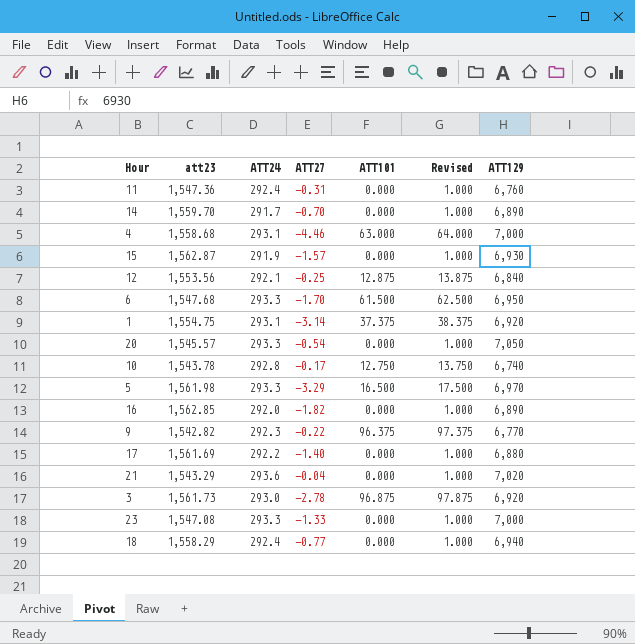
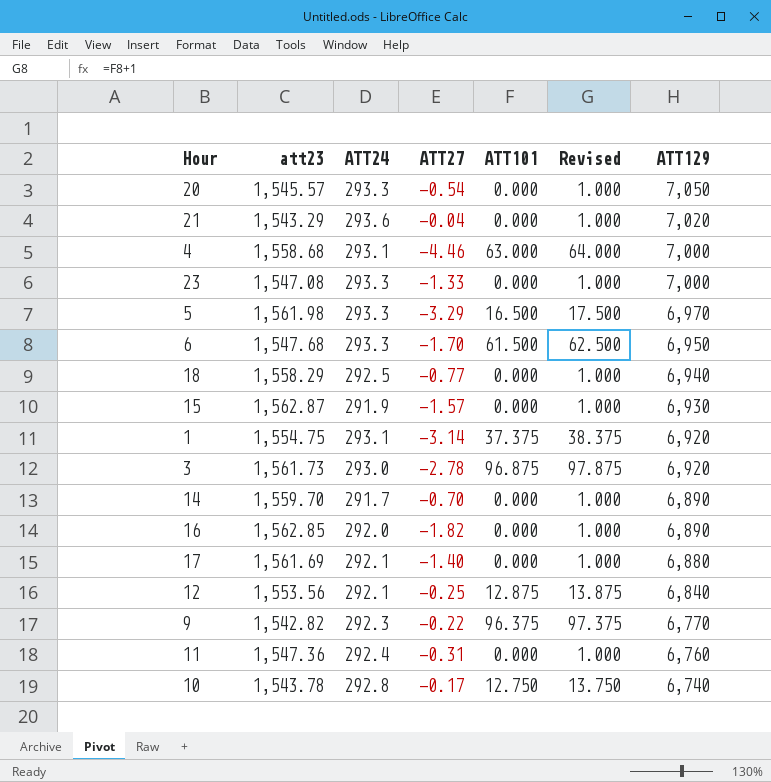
row order: none -> ATT129 descending
18 | ATT24: 292.4 -> 292.5
17 | ATT24: 292.2 -> 292.1

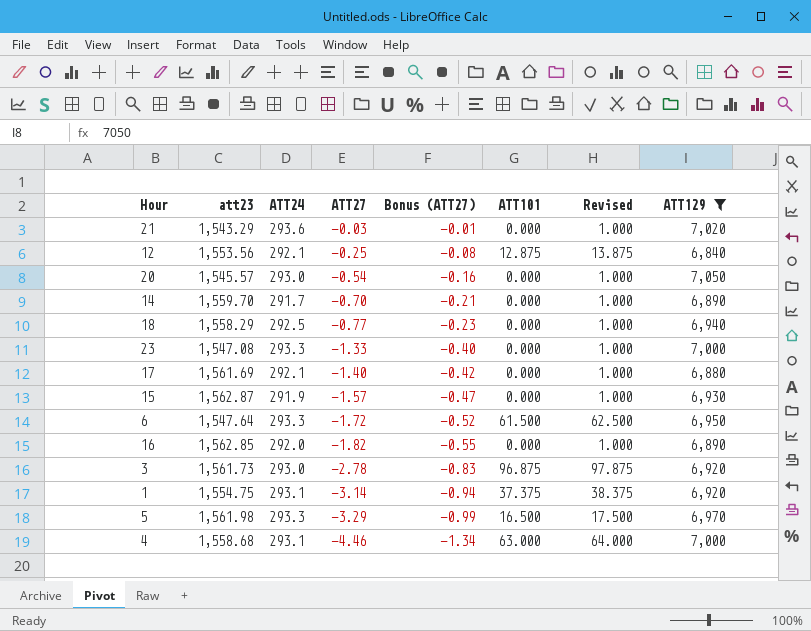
filter: none -> ATT129 >= 6,840
row order: ATT129 descending -> ATT27 descending
column Bonus (ATT27) | formula: none -> [ATT27] * 0.3
21 | ATT27: -0.04 -> -0.03
20 | ATT24: 293.3 -> 293.0
6 | att23: 1,547.68 -> 1,547.64
6 | ATT27: -1.70 -> -1.72

